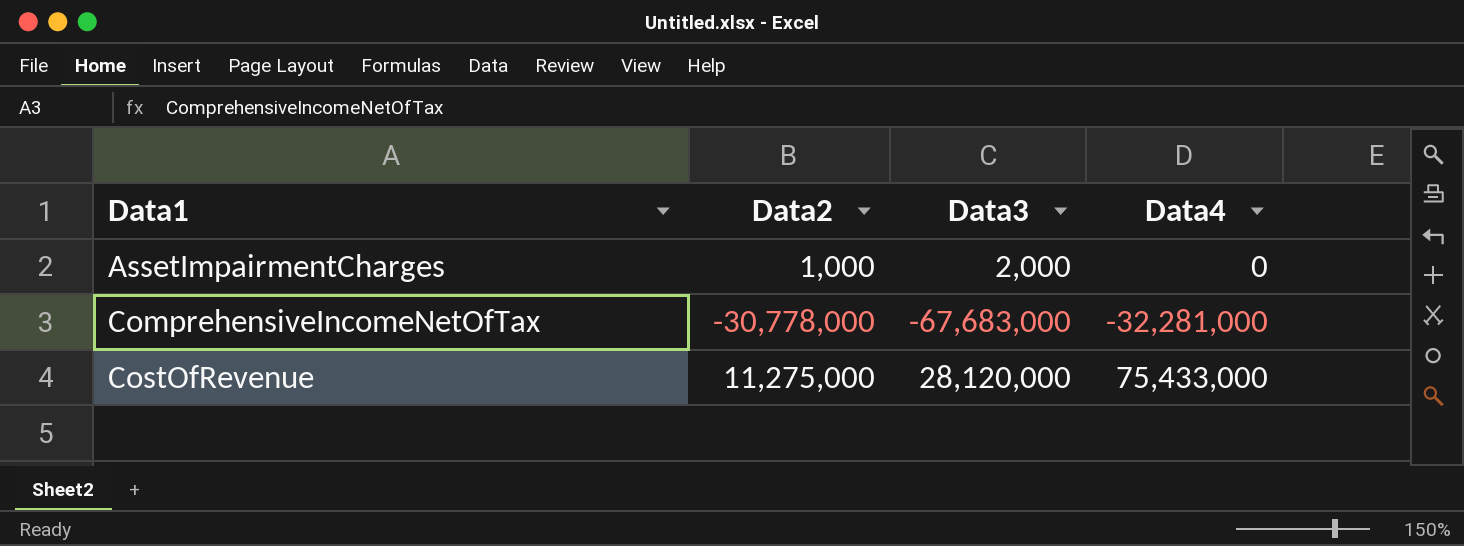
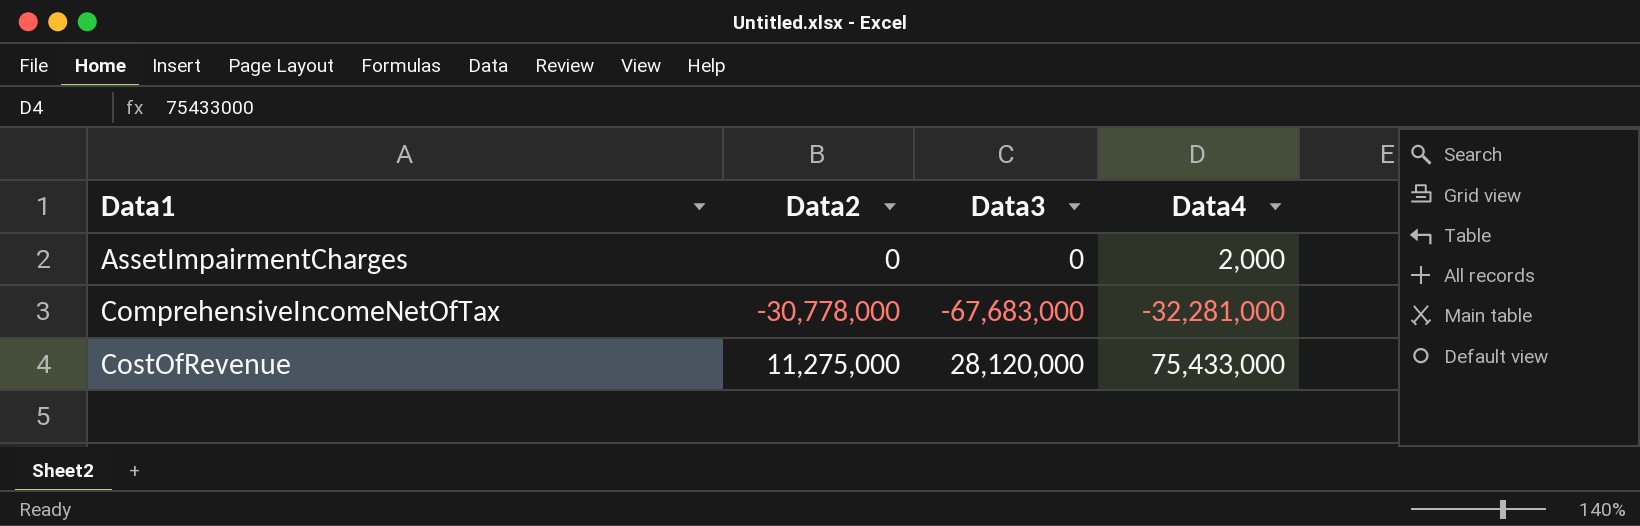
AssetImpairmentCharges | Data2: 1,000 -> 0
AssetImpairmentCharges | Data3: 2,000 -> 0
AssetImpairmentCharges | Data4: 0 -> 2,000

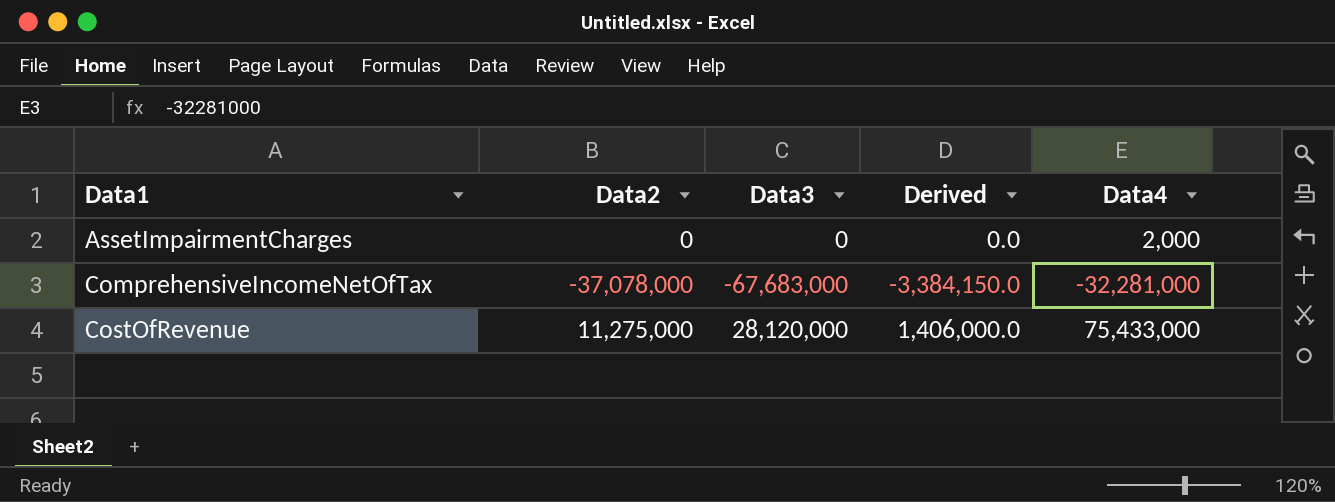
column Derived | formula: none -> [Data3] * 0.05
ComprehensiveIncomeNetOfTax | Data2: -30,778,000 -> -37,078,000

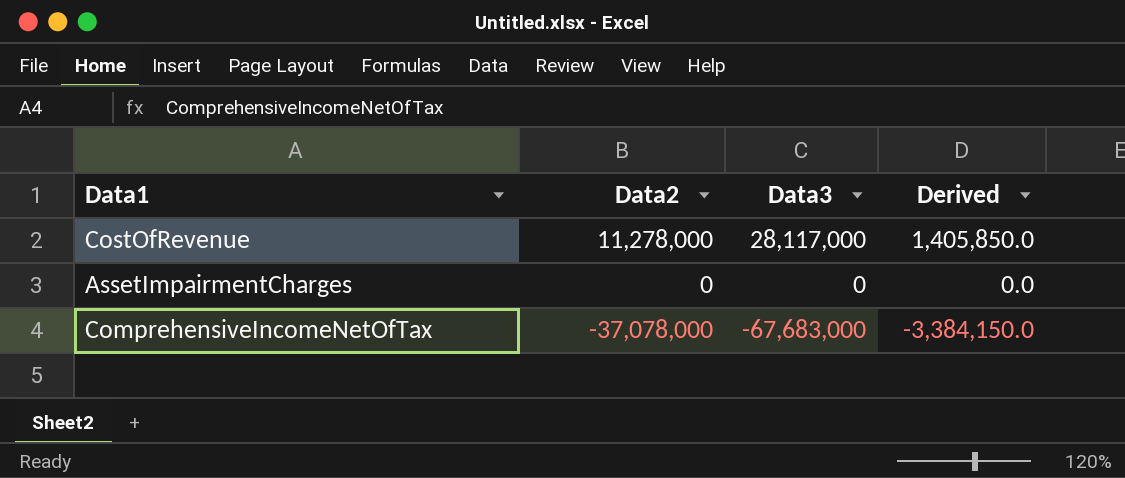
row order: Data1 ascending -> Data2 descending
column Data4 | position: 5 -> none
CostOfRevenue | Data2: 11,275,000 -> 11,278,000
CostOfRevenue | Data3: 28,120,000 -> 28,117,000
CostOfRevenue | Derived: 1,406,000.0 -> 1,405,850.0

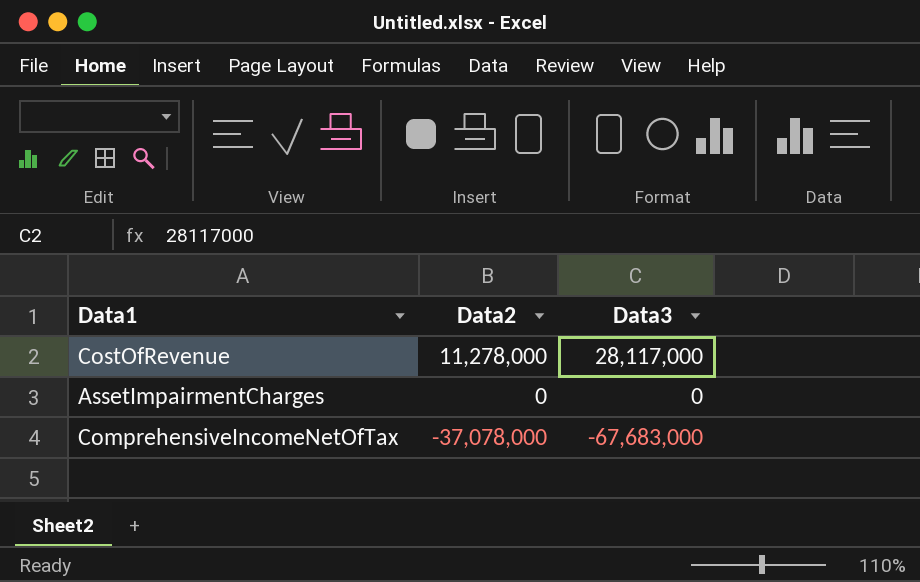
column Derived | formula: [Data3] * 0.05 -> none

